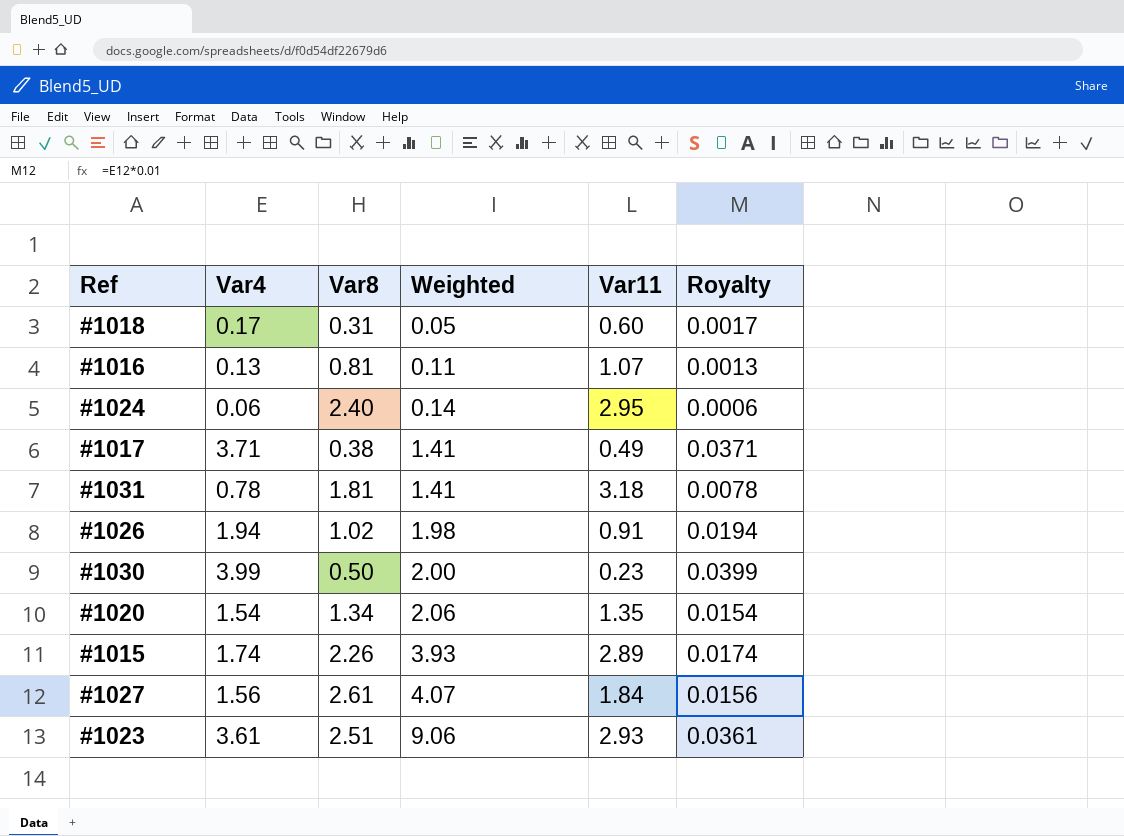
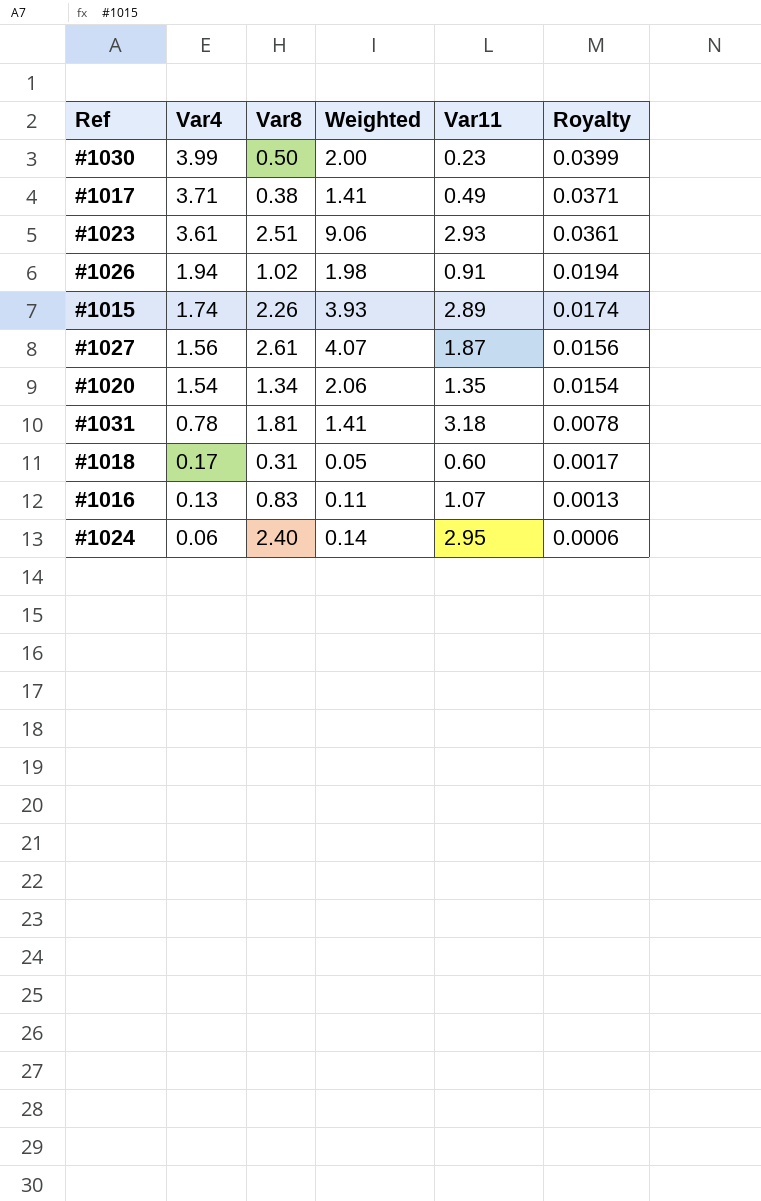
row order: Weighted ascending -> Var4 descending
#1027 | Var11: 1.84 -> 1.87
#1016 | Var8: 0.81 -> 0.83

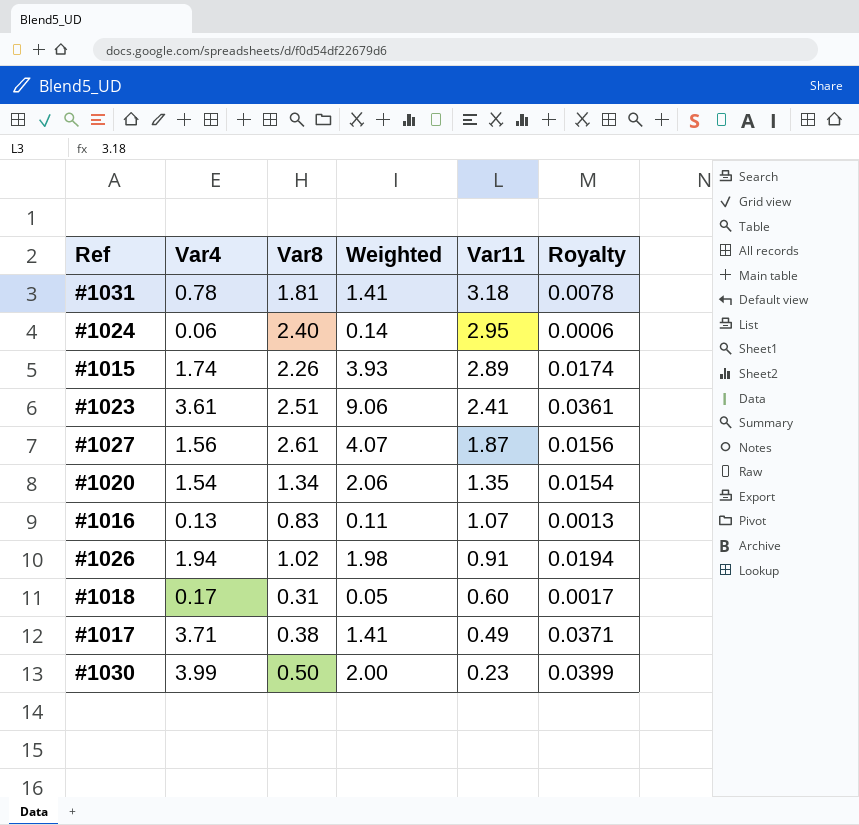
row order: Var4 descending -> Var11 descending
#1023 | Var11: 2.93 -> 2.41

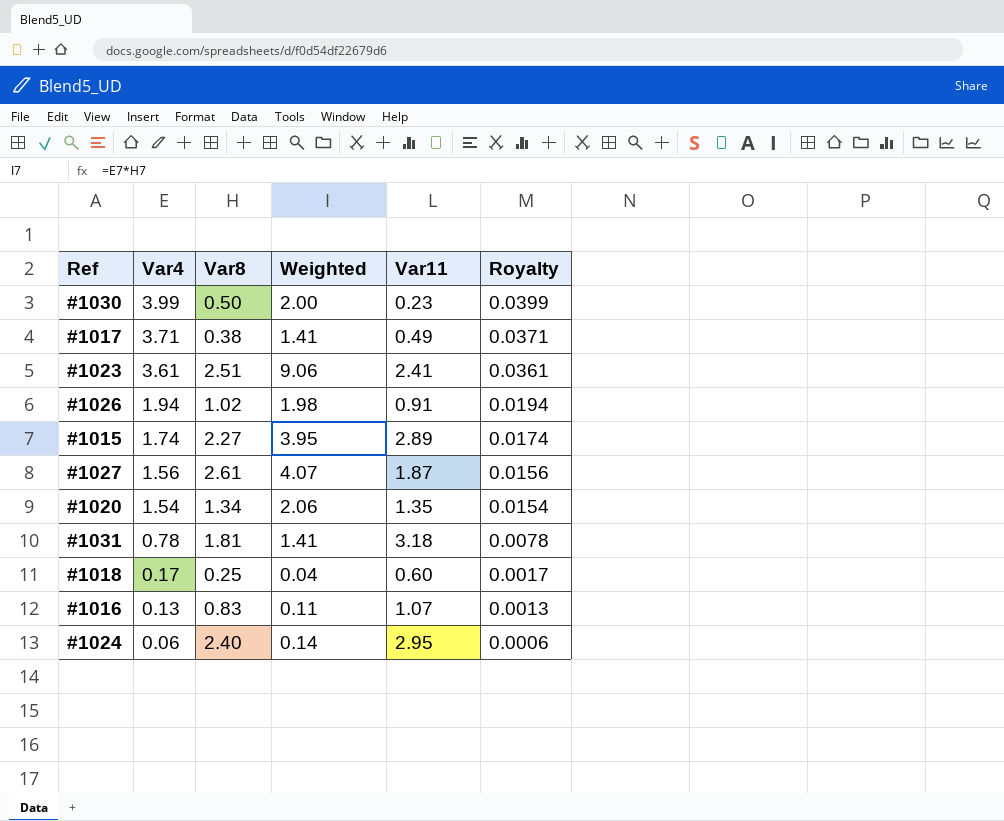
row order: Var11 descending -> Var4 descending
#1015 | Var8: 2.26 -> 2.27
#1015 | Weighted: 3.93 -> 3.95
#1018 | Var8: 0.31 -> 0.25
#1018 | Weighted: 0.05 -> 0.04

